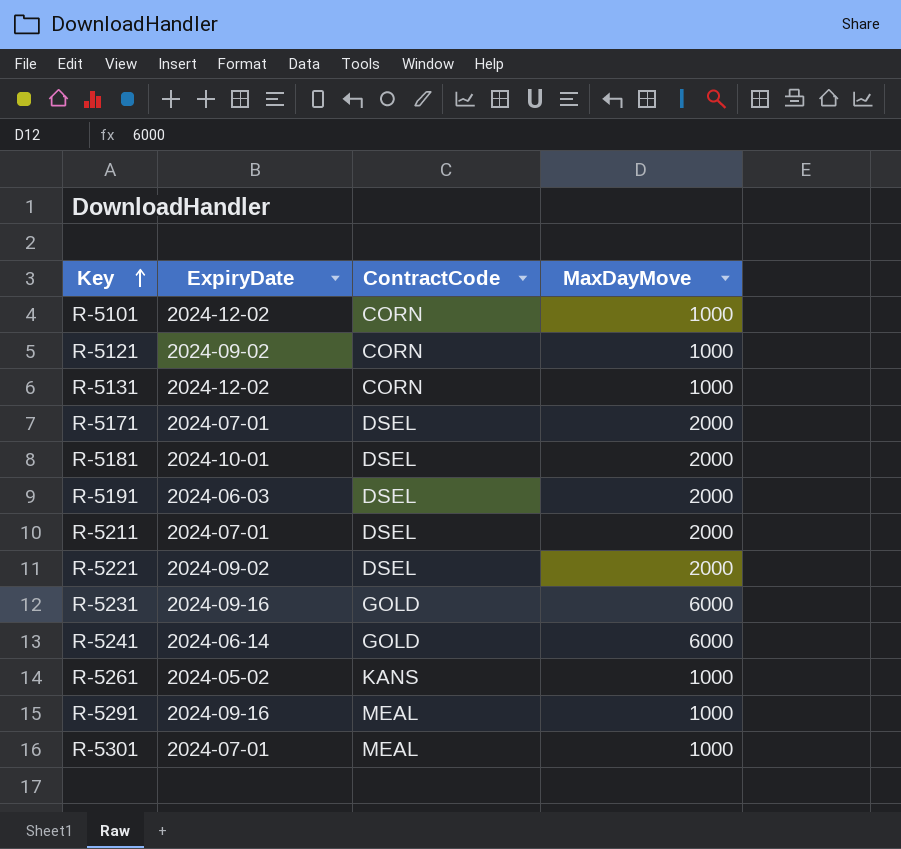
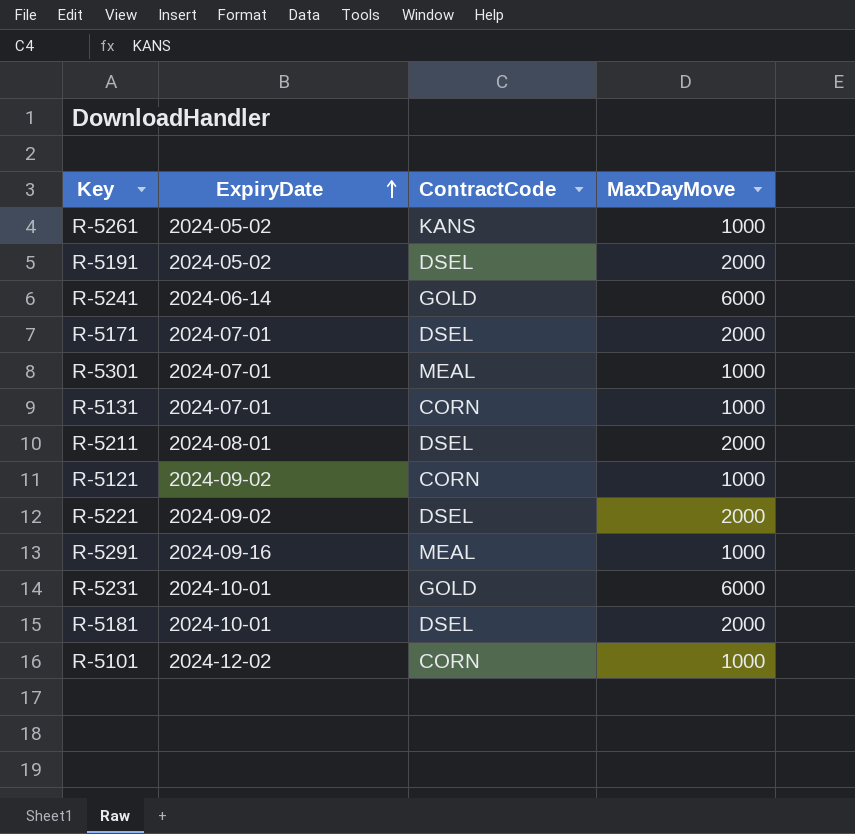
row order: Key ascending -> ExpiryDate ascending
R-5191 | ExpiryDate: 2024-06-03 -> 2024-05-02
R-5131 | ExpiryDate: 2024-12-02 -> 2024-07-01
R-5211 | ExpiryDate: 2024-07-01 -> 2024-08-01
R-5231 | ExpiryDate: 2024-09-16 -> 2024-10-01

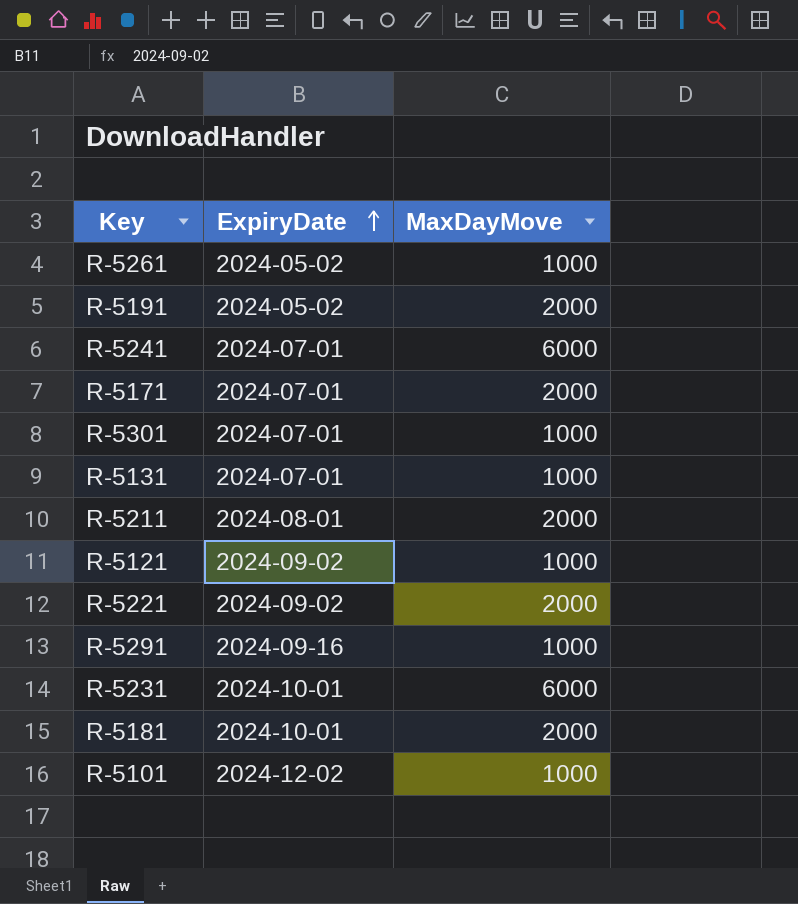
column ContractCode | position: 3 -> none
R-5241 | ExpiryDate: 2024-06-14 -> 2024-07-01

